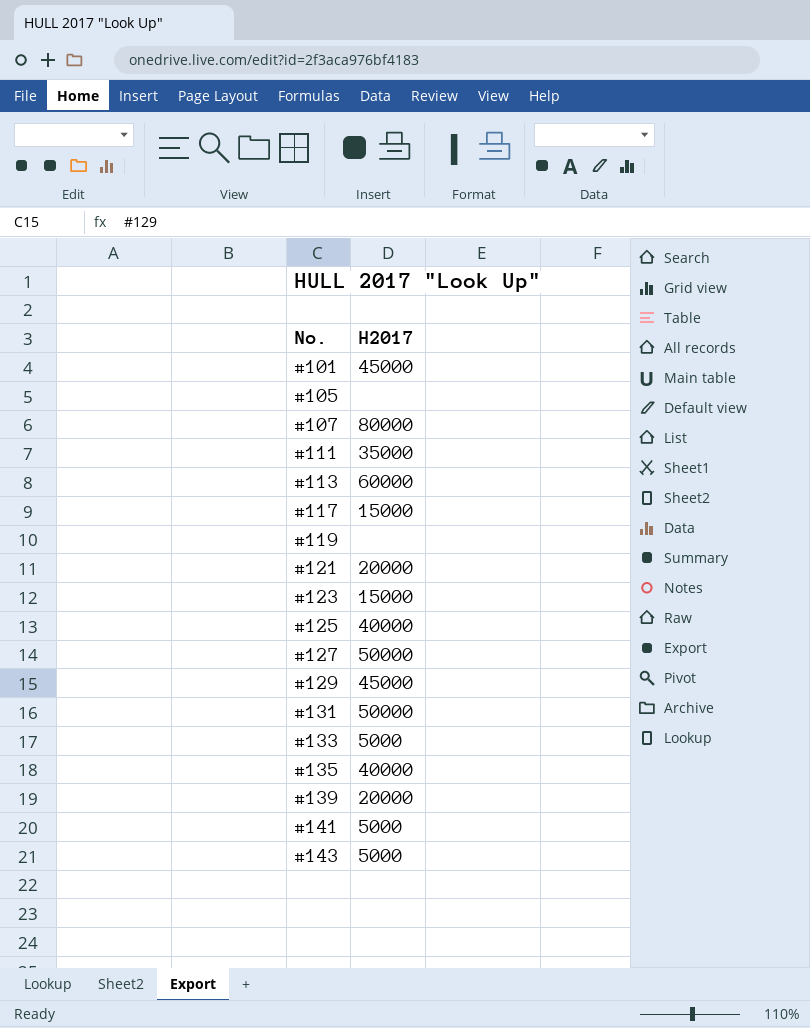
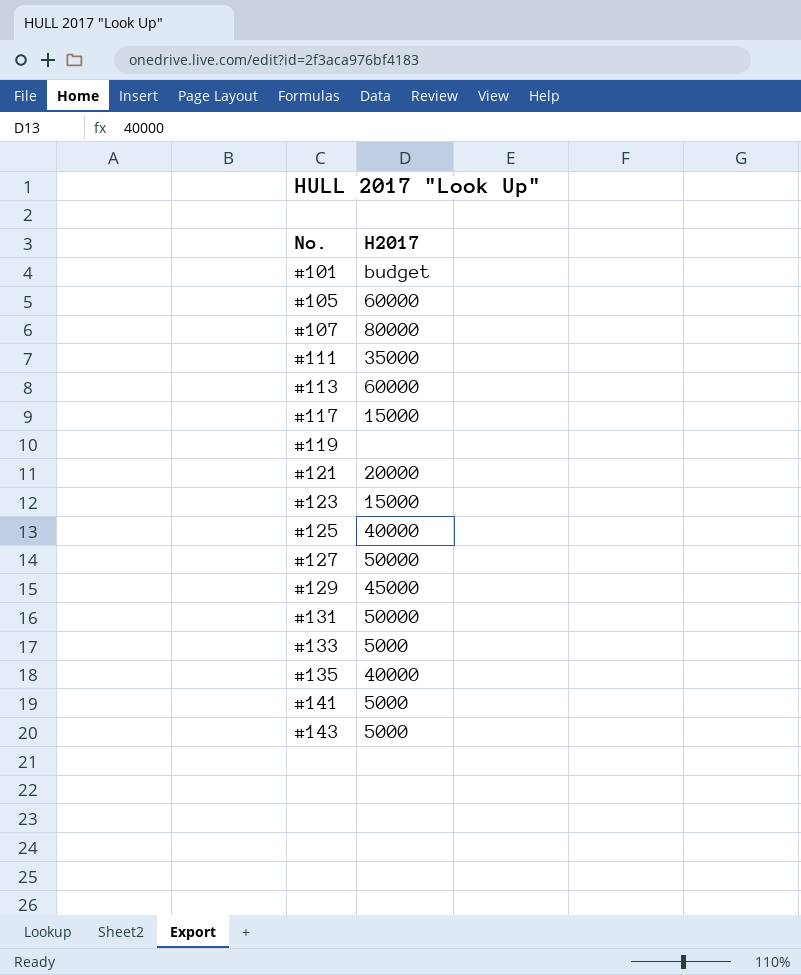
row #139: 20000 -> none
#101 | H2017: 45000 -> budget
#105 | H2017: none -> 60000

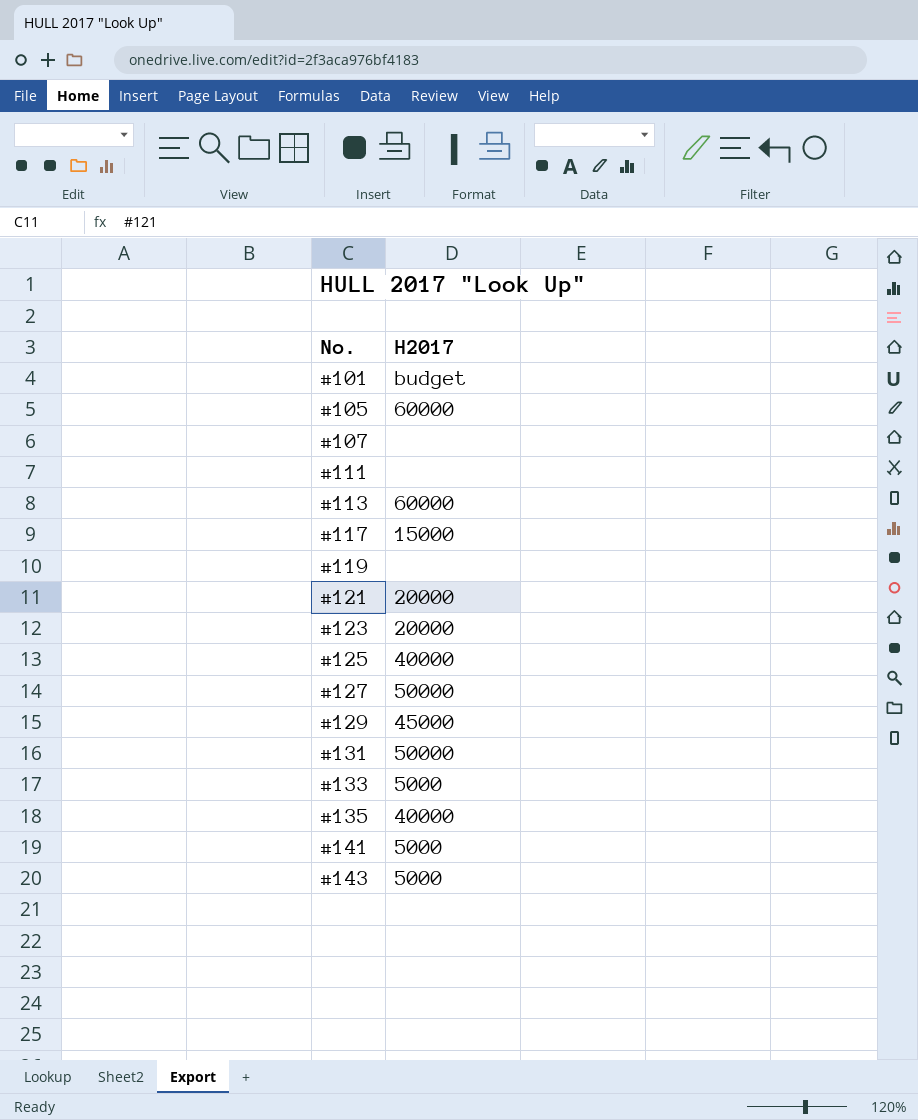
#107 | H2017: 80000 -> none
#111 | H2017: 35000 -> none
#123 | H2017: 15000 -> 20000

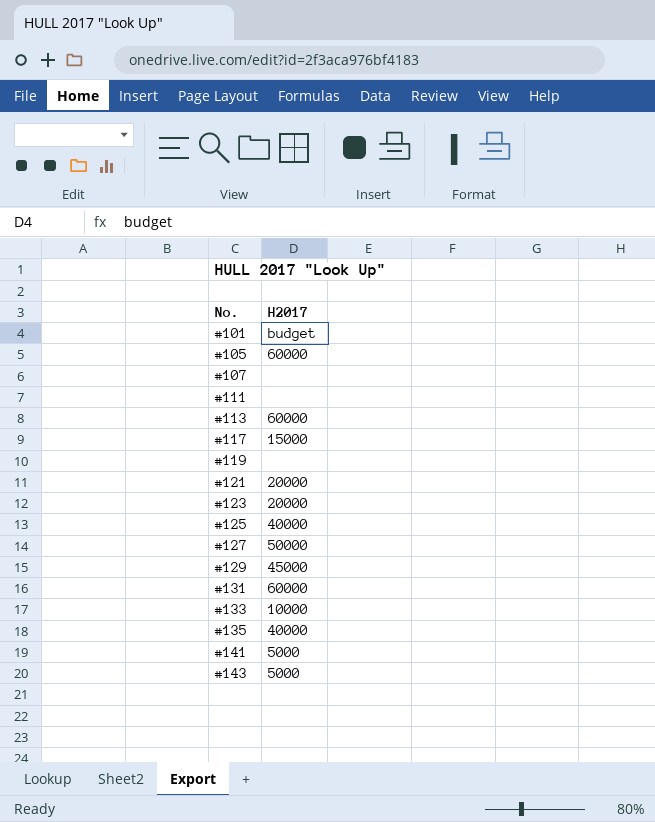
#131 | H2017: 50000 -> 60000
#133 | H2017: 5000 -> 10000

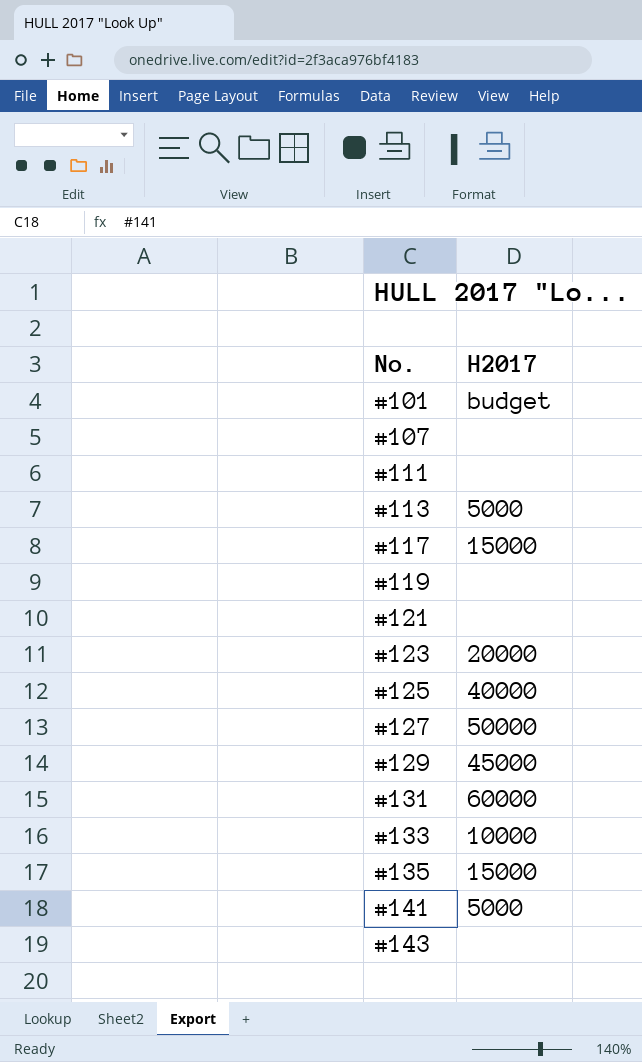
row #105: 60000 -> none
#113 | H2017: 60000 -> 5000
#121 | H2017: 20000 -> none
#135 | H2017: 40000 -> 15000
#143 | H2017: 5000 -> none

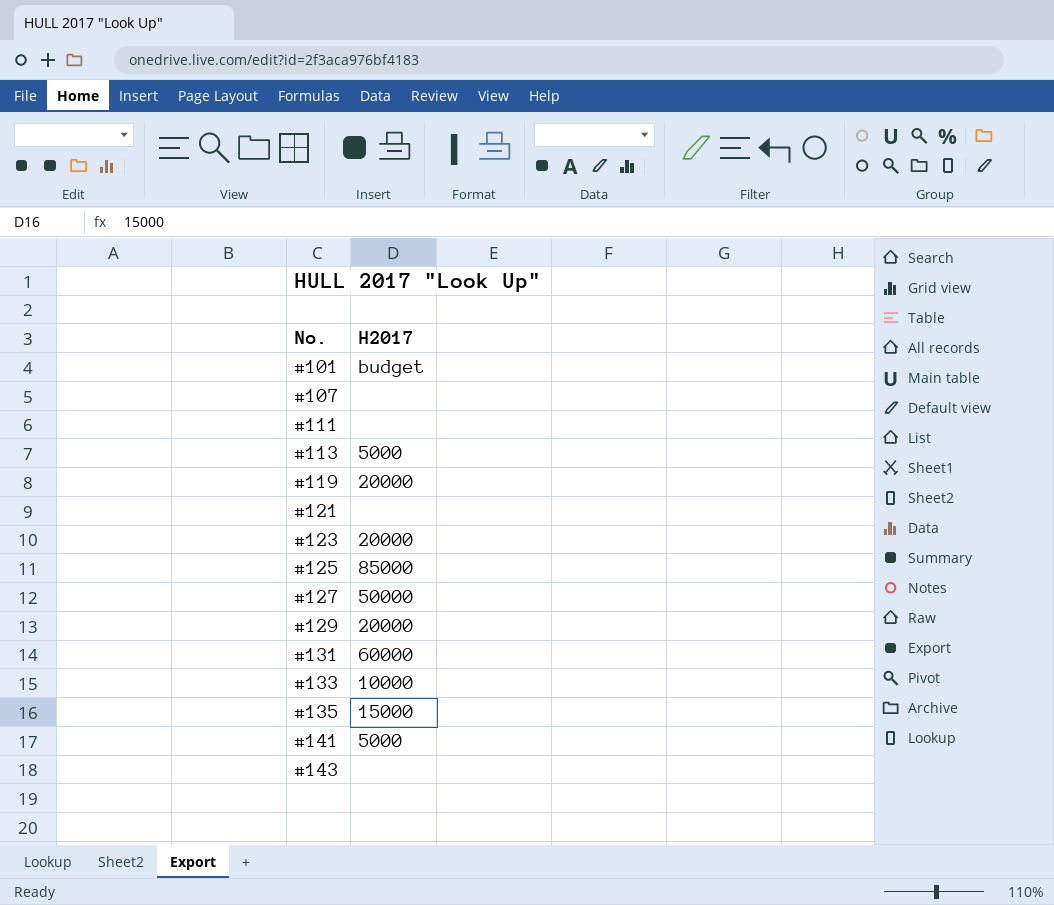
row #117: 15000 -> none
#119 | H2017: none -> 20000
#125 | H2017: 40000 -> 85000
#129 | H2017: 45000 -> 20000

